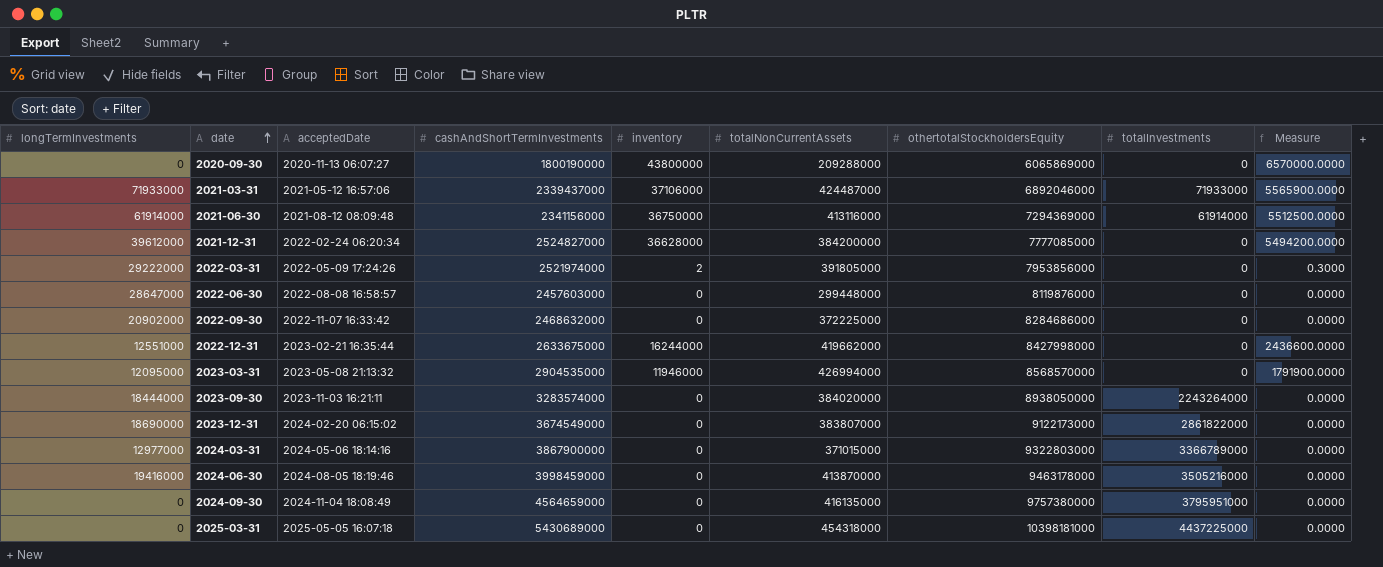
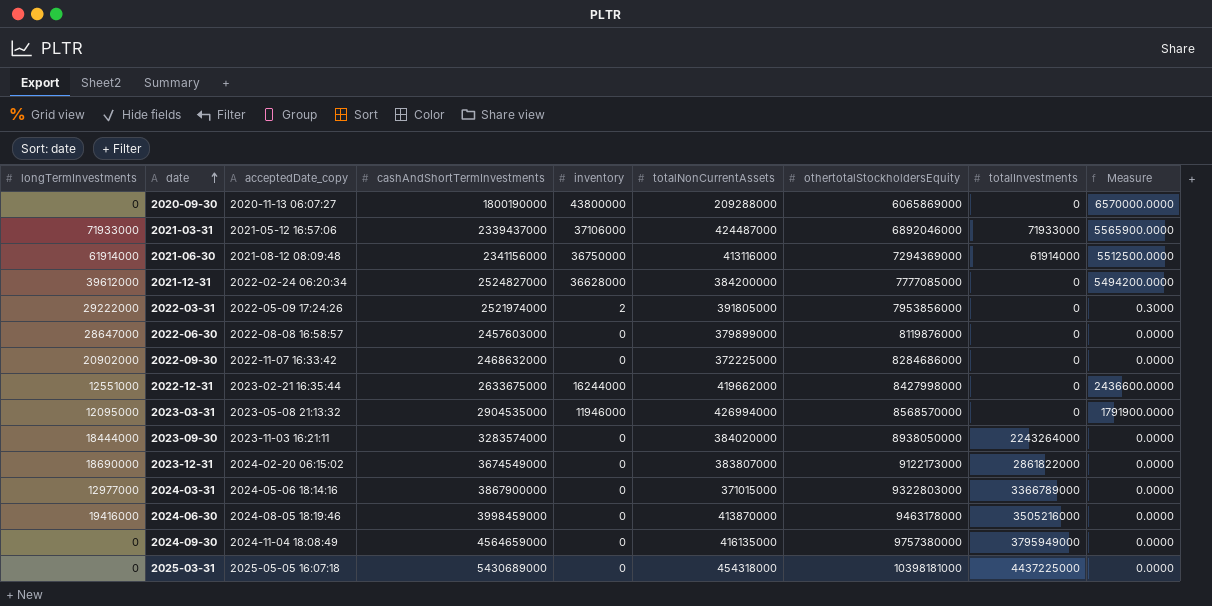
column name: acceptedDate -> acceptedDate_copy
2022-06-30 | totalNonCurrentAssets: 299448000 -> 379899000
2024-09-30 | totalInvestments: 3795951000 -> 3795949000

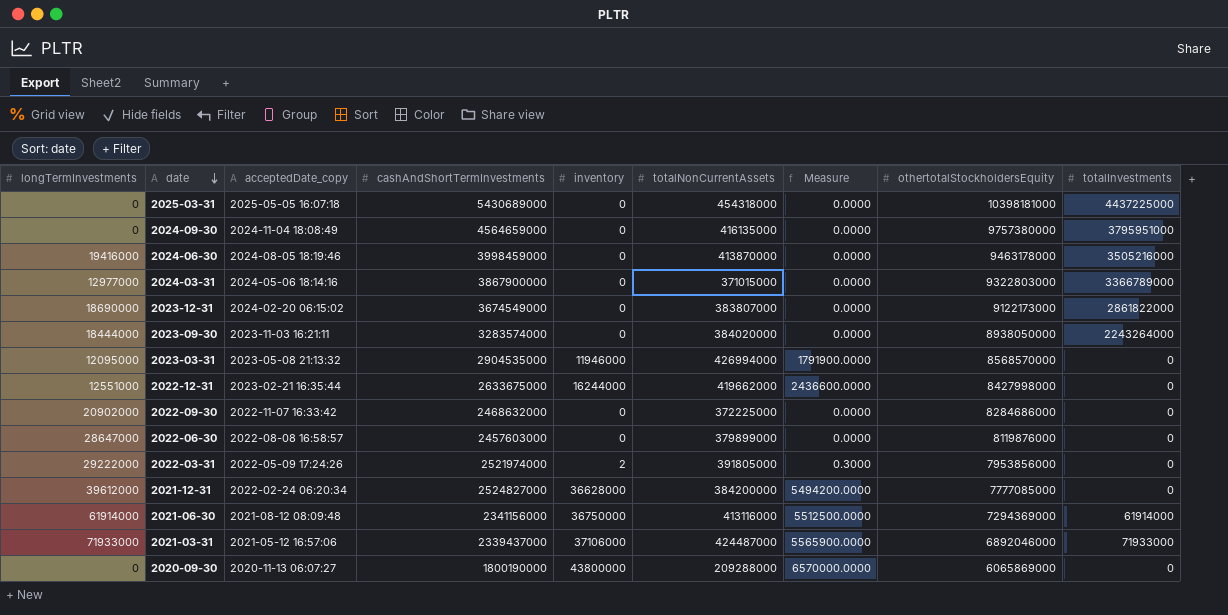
row order: date ascending -> date descending
column Measure | position: 9 -> 7
2024-09-30 | totalInvestments: 3795949000 -> 3795951000

